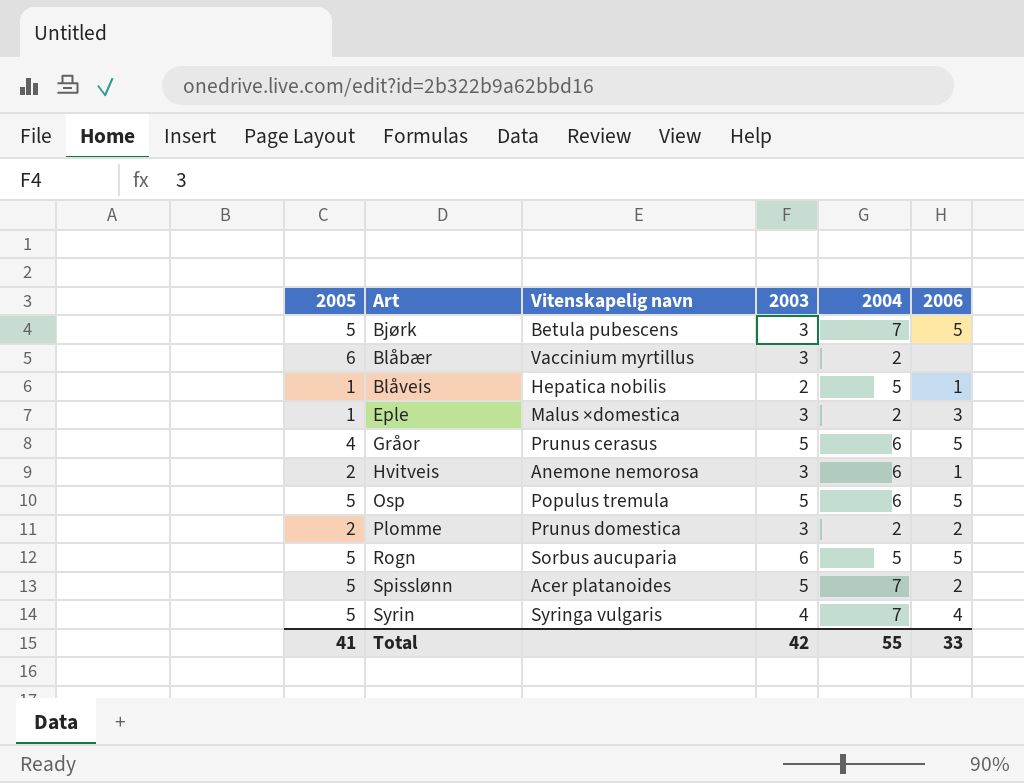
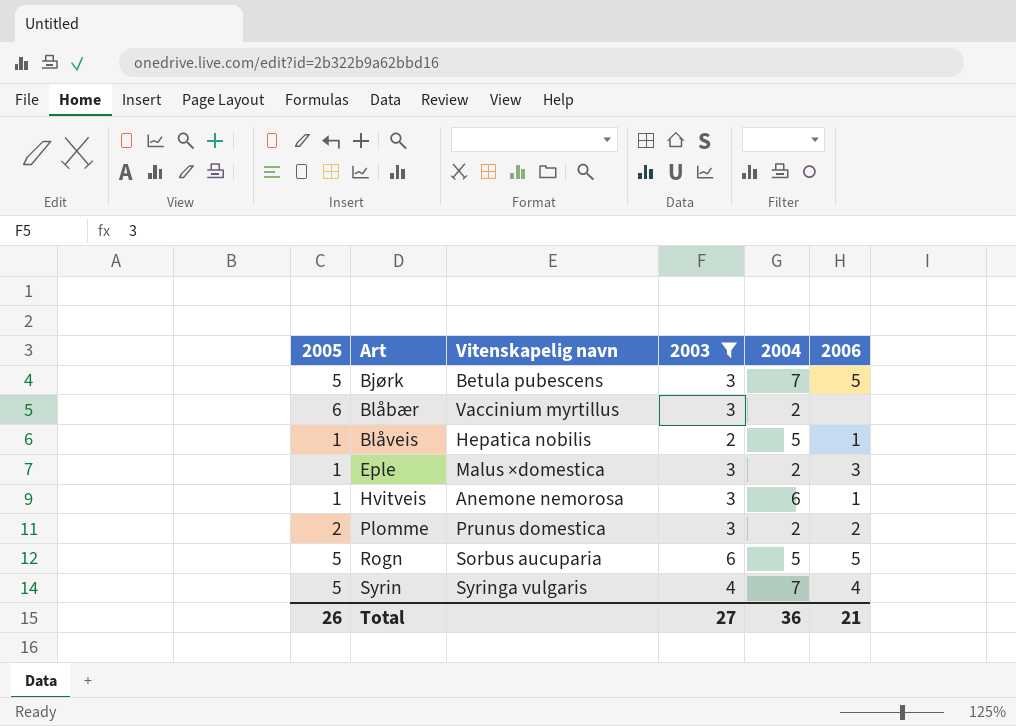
filter: none -> 2003 != 5
Hvitveis | 2005: 2 -> 1
Total | 2005: 41 -> 26
Total | 2003: 42 -> 27
Total | 2004: 55 -> 36
Total | 2006: 33 -> 21

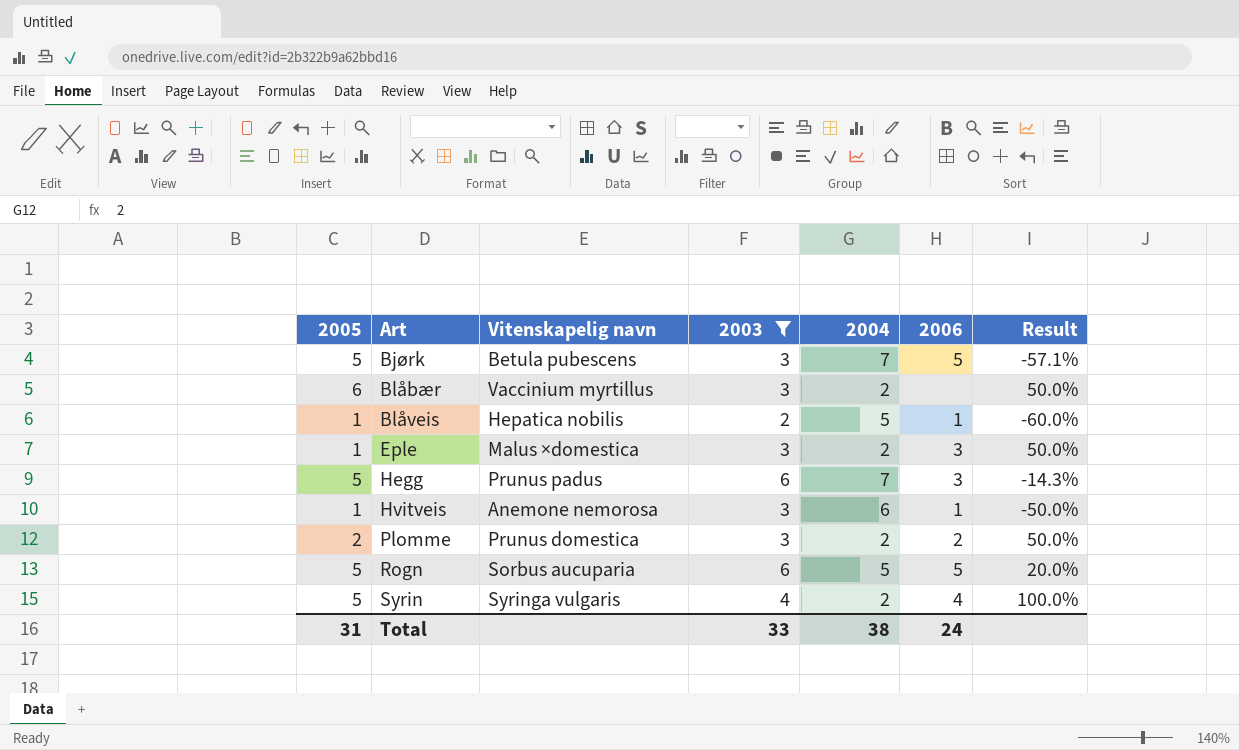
column Result | formula: none -> ([2003] - [2004]) / [2004]
row Hegg: none -> 5 | Prunus padus | 6 | 7 | 3 | -14.3%
Syrin | 2004: 7 -> 2
Total | 2005: 26 -> 31
Total | 2003: 27 -> 33
Total | 2004: 36 -> 38
Total | 2006: 21 -> 24

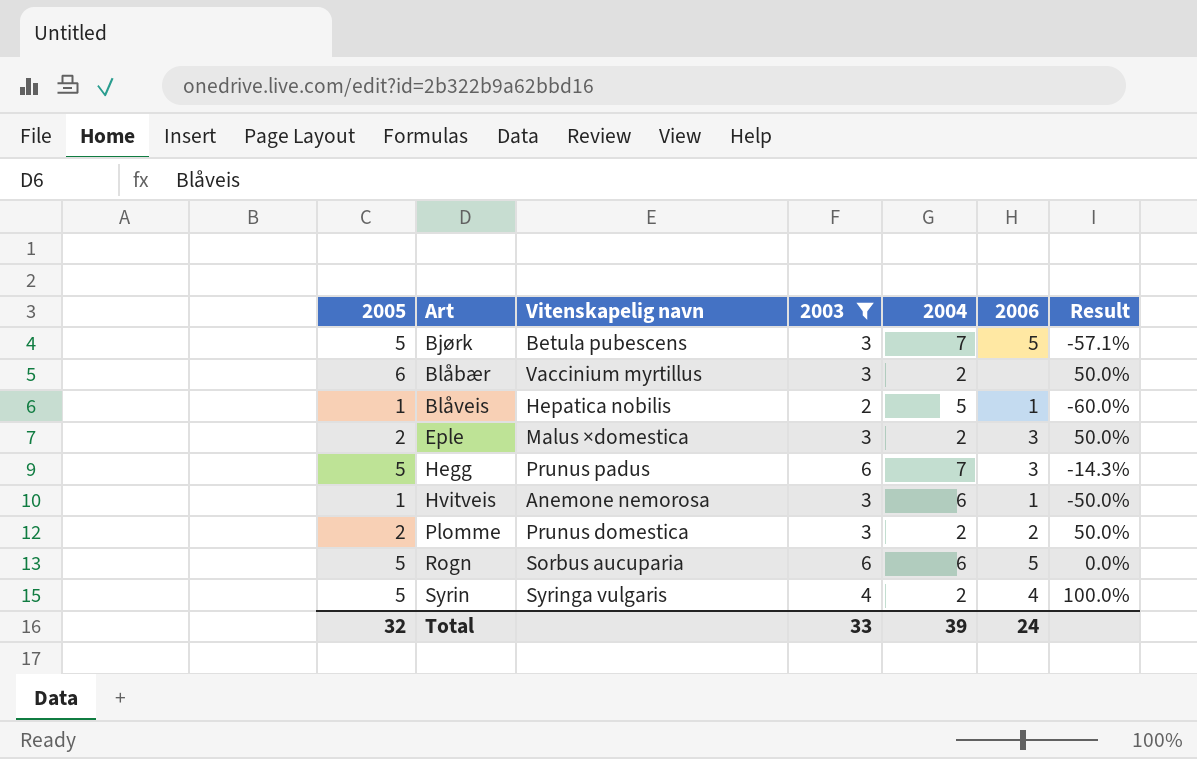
Eple | 2005: 1 -> 2
Rogn | 2004: 5 -> 6
Rogn | Result: 20.0% -> 0.0%
Total | 2005: 31 -> 32
Total | 2004: 38 -> 39

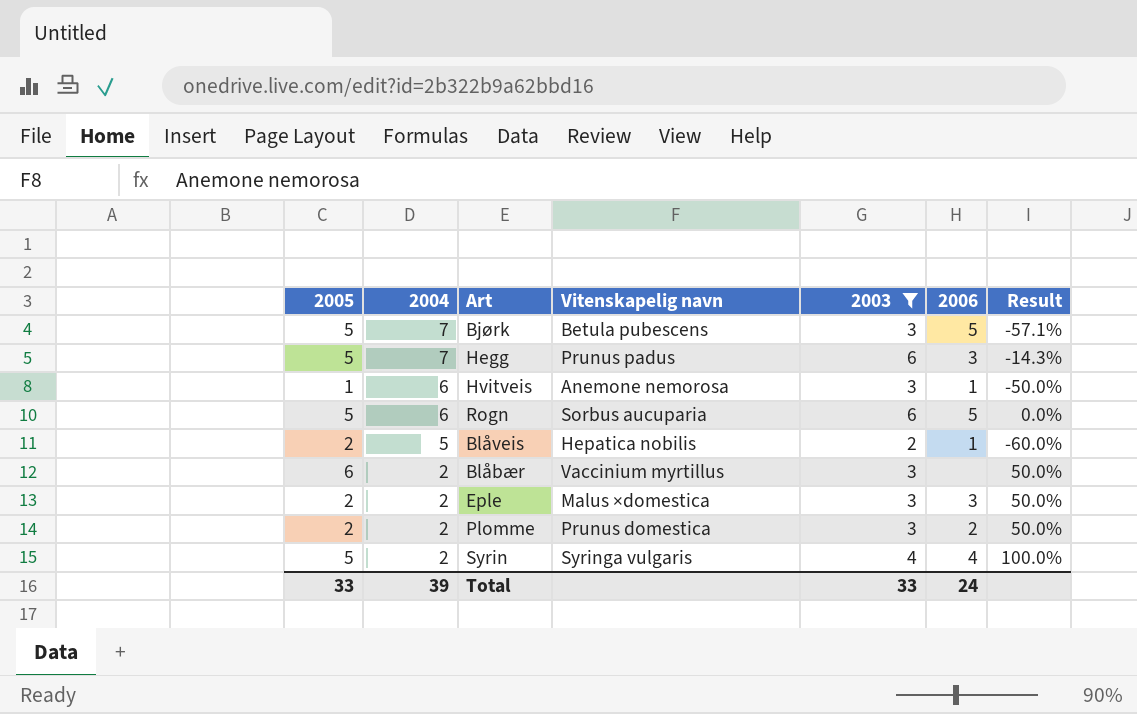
row order: Art ascending -> 2004 descending
column 2004 | position: 5 -> 2
Blåveis | 2005: 1 -> 2
Total | 2005: 32 -> 33

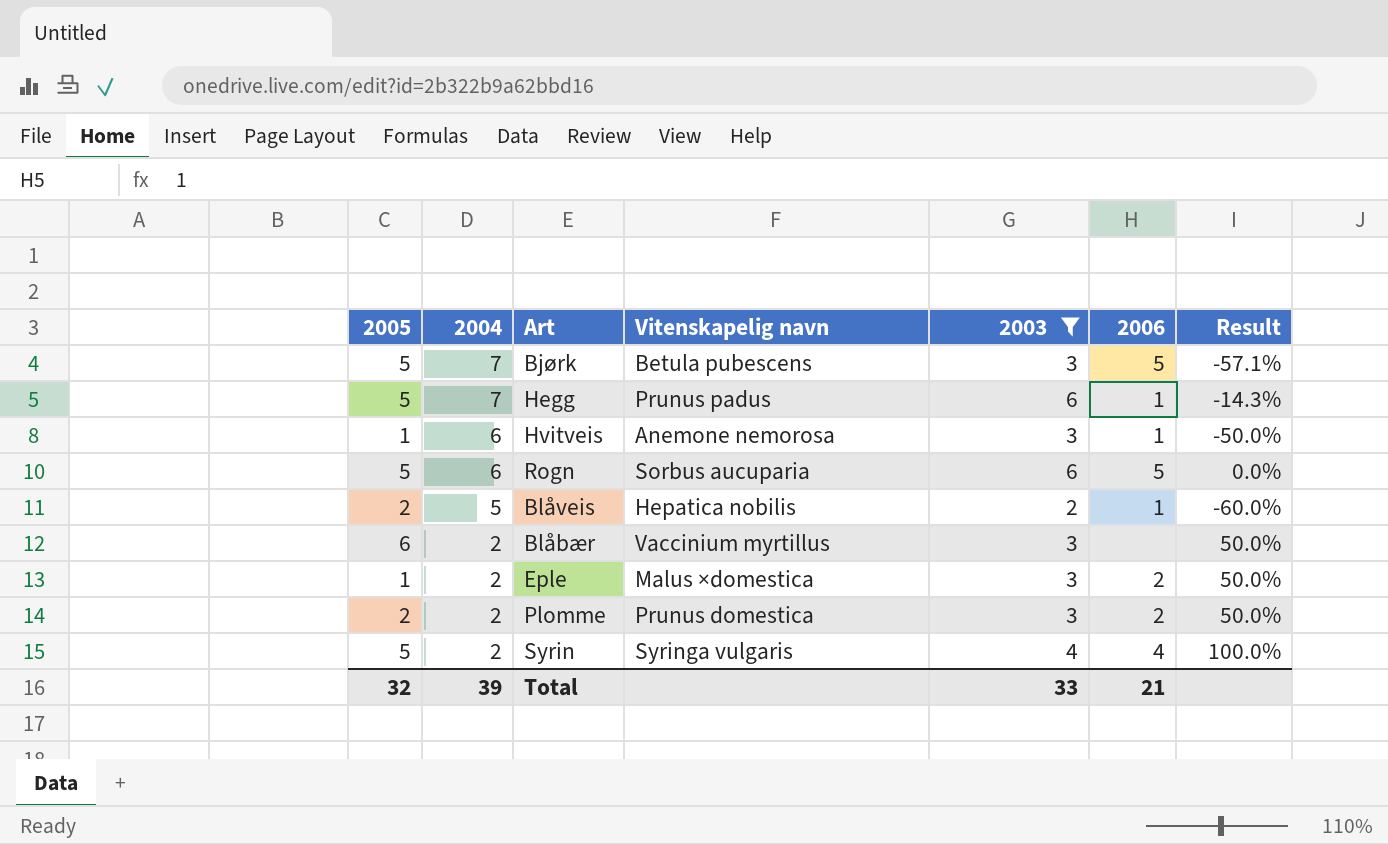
Hegg | 2006: 3 -> 1
Eple | 2005: 2 -> 1
Eple | 2006: 3 -> 2
Total | 2005: 33 -> 32
Total | 2006: 24 -> 21

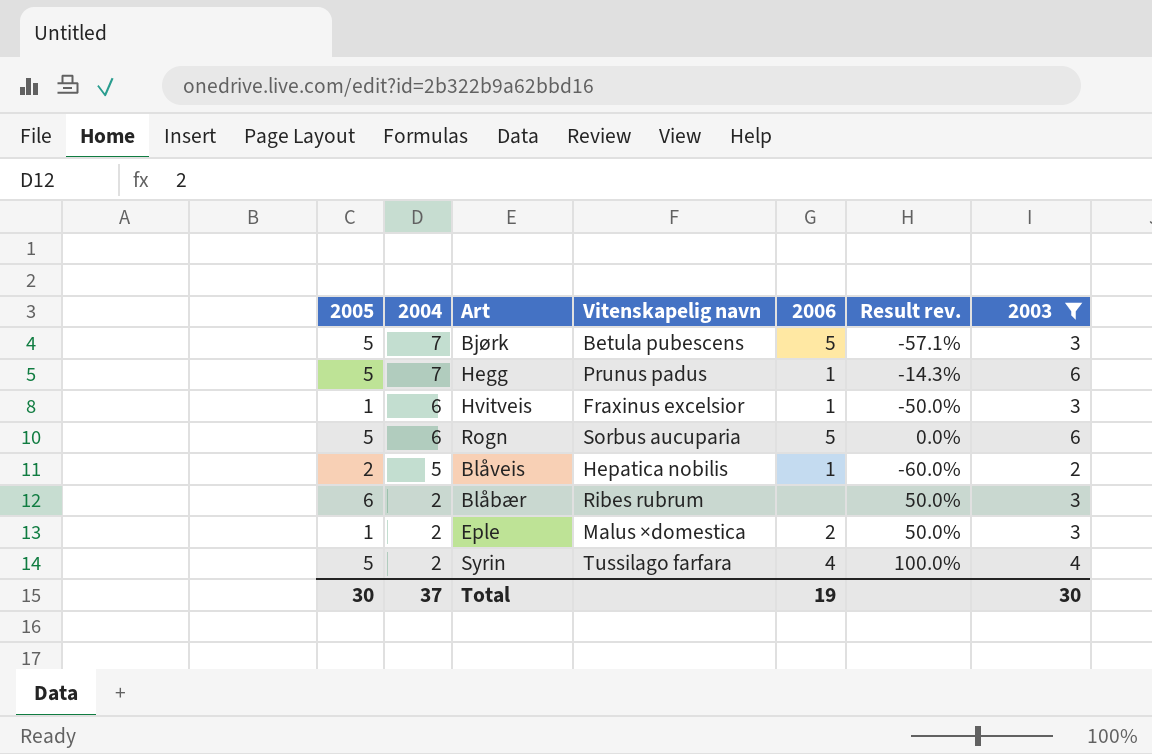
column name: Result -> Result rev.
column 2003 | position: 5 -> 7
row Plomme: 2 | 2 | Prunus domestica | 3 | 2 | 50.0% -> none
Hvitveis | Vitenskapelig navn: Anemone nemorosa -> Fraxinus excelsior
Blåbær | Vitenskapelig navn: Vaccinium myrtillus -> Ribes rubrum
Syrin | Vitenskapelig navn: Syringa vulgaris -> Tussilago farfara
Total | 2005: 32 -> 30
Total | 2004: 39 -> 37
Total | 2006: 21 -> 19
Total | 2003: 33 -> 30

